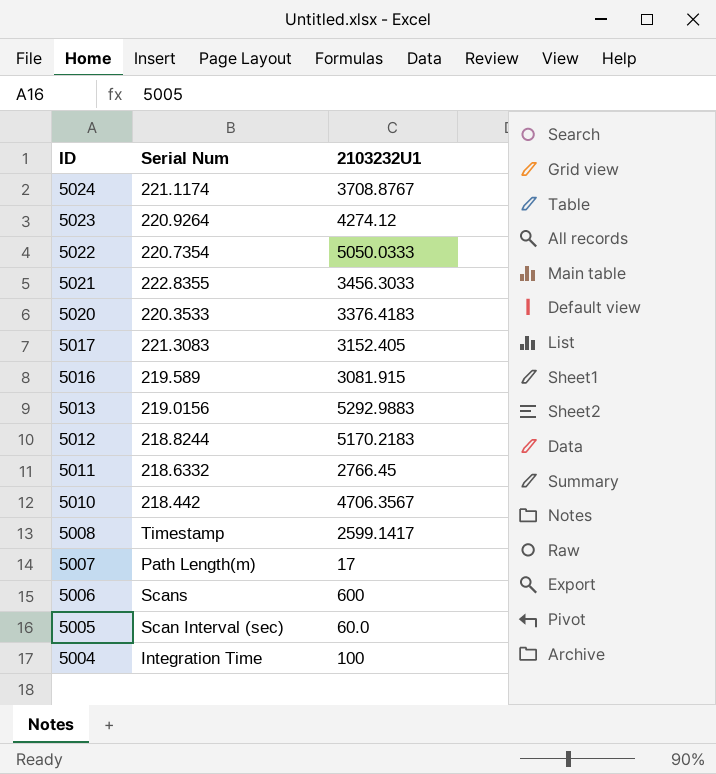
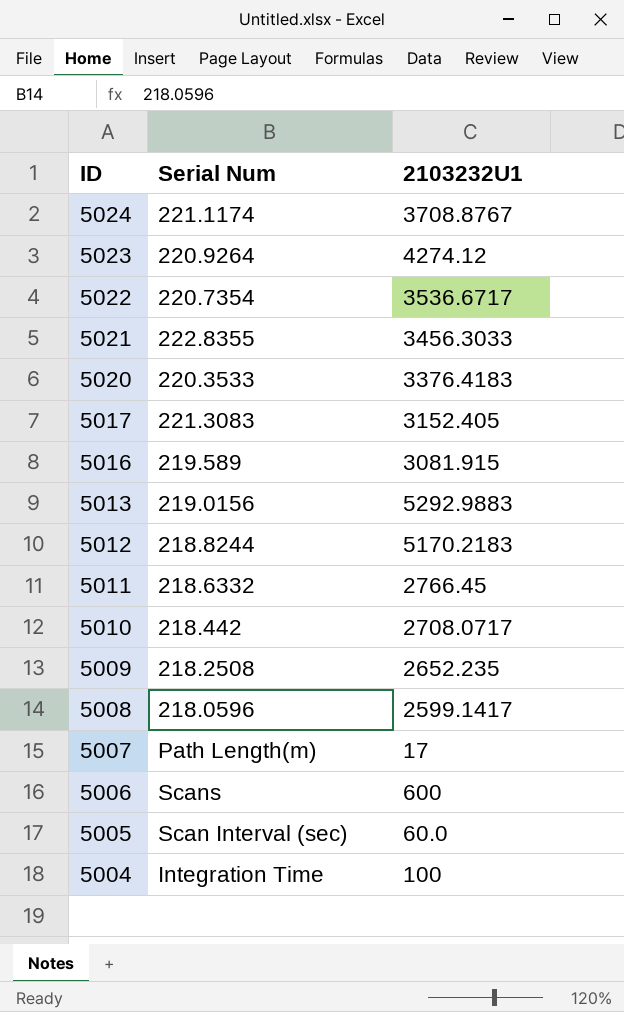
5022 | 2103232U1: 5050.0333 -> 3536.6717
5010 | 2103232U1: 4706.3567 -> 2708.0717
row 5009: none -> 218.2508 | 2652.235
5008 | Serial Num: Timestamp -> 218.0596

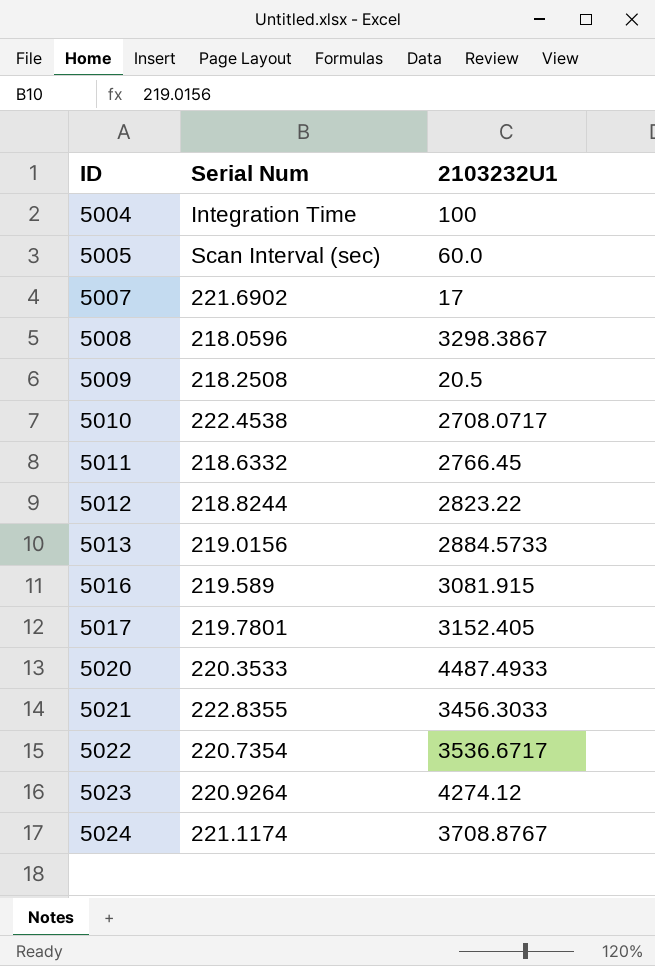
row order: ID descending -> ID ascending
row 5006: Scans | 600 -> none
5007 | Serial Num: Path Length(m) -> 221.6902
5008 | 2103232U1: 2599.1417 -> 3298.3867
5009 | 2103232U1: 2652.235 -> 20.5
5010 | Serial Num: 218.442 -> 222.4538
5012 | 2103232U1: 5170.2183 -> 2823.22
5013 | 2103232U1: 5292.9883 -> 2884.5733
5017 | Serial Num: 221.3083 -> 219.7801
5020 | 2103232U1: 3376.4183 -> 4487.4933

